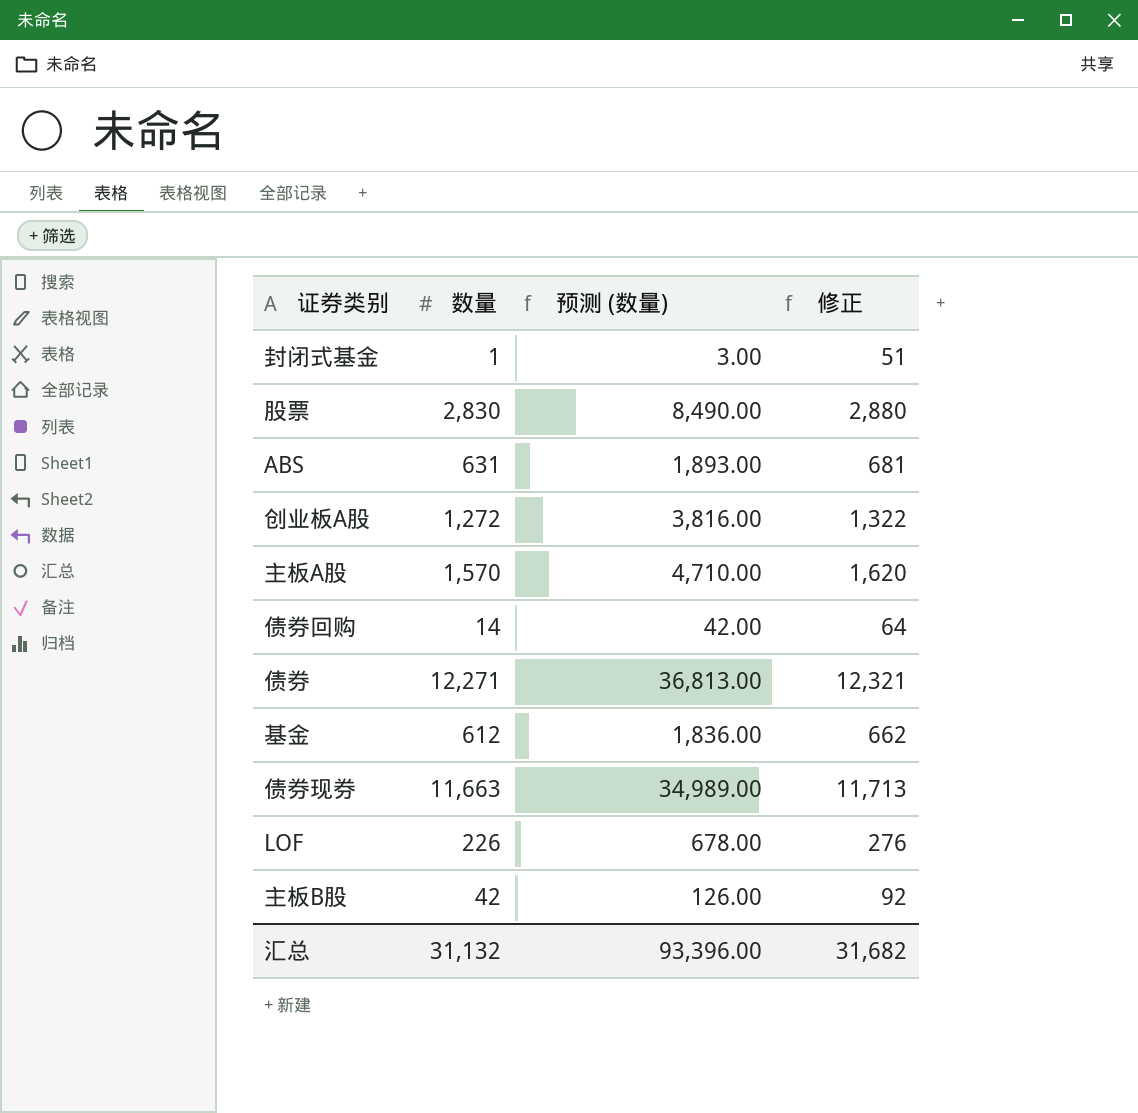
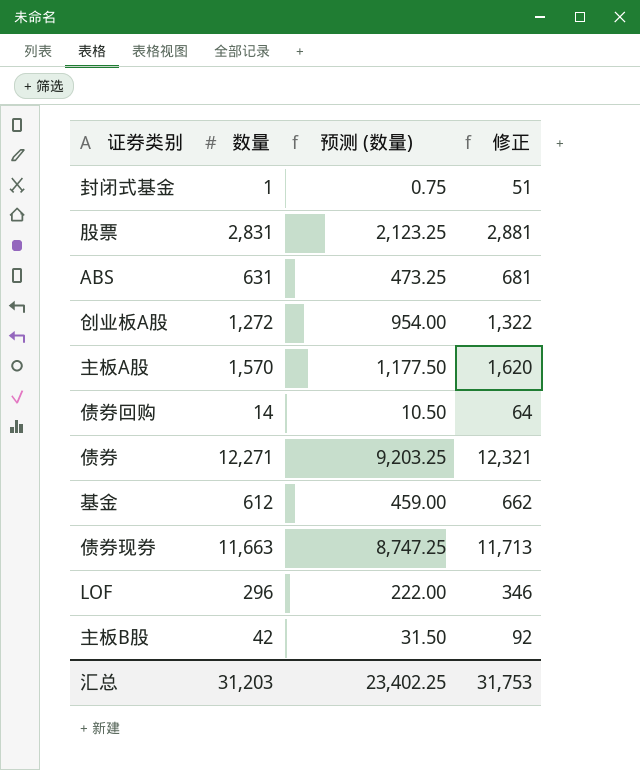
column 预测 (数量) | formula: [数量] * 3 -> [数量] * 0.75
股票 | 数量: 2,830 -> 2,831
股票 | 修正: 2,880 -> 2,881
LOF | 数量: 226 -> 296
LOF | 修正: 276 -> 346
汇总 | 数量: 31,132 -> 31,203
汇总 | 预测 (数量): 93,396.00 -> 23,402.25
汇总 | 修正: 31,682 -> 31,753

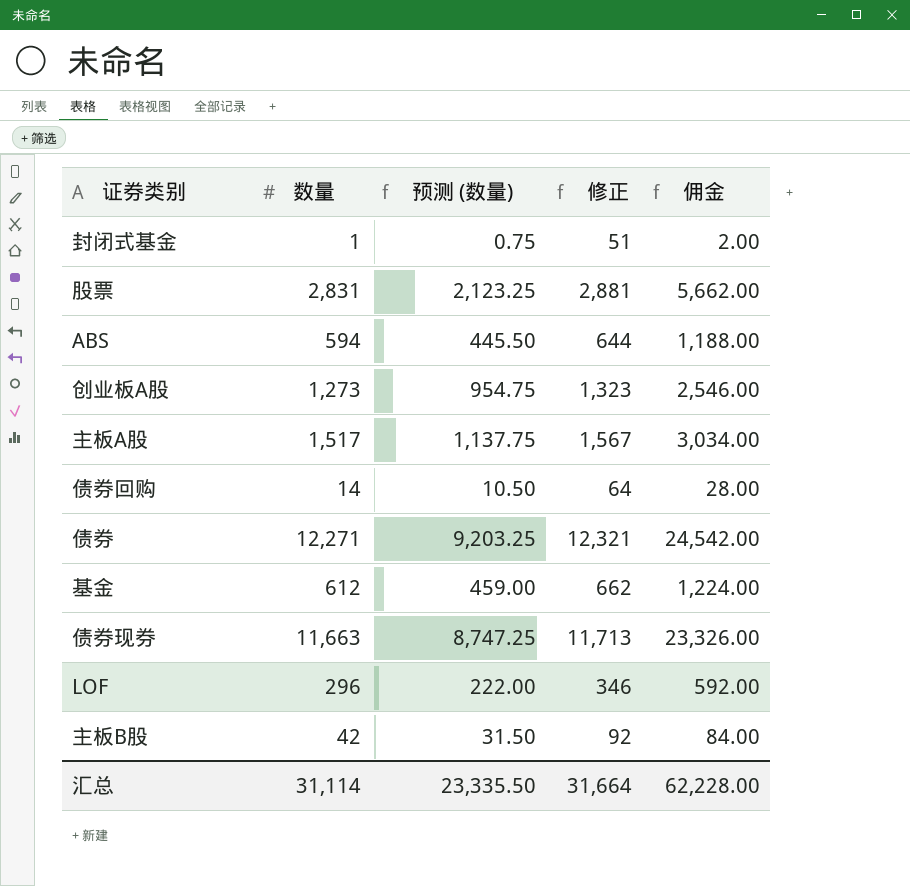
column 佣金 | formula: none -> [数量] * 2
ABS | 数量: 631 -> 594
ABS | 预测 (数量): 473.25 -> 445.50
ABS | 修正: 681 -> 644
创业板A股 | 数量: 1,272 -> 1,273
创业板A股 | 预测 (数量): 954.00 -> 954.75
创业板A股 | 修正: 1,322 -> 1,323
主板A股 | 数量: 1,570 -> 1,517
主板A股 | 预测 (数量): 1,177.50 -> 1,137.75
主板A股 | 修正: 1,620 -> 1,567
汇总 | 数量: 31,203 -> 31,114
汇总 | 预测 (数量): 23,402.25 -> 23,335.50
汇总 | 修正: 31,753 -> 31,664

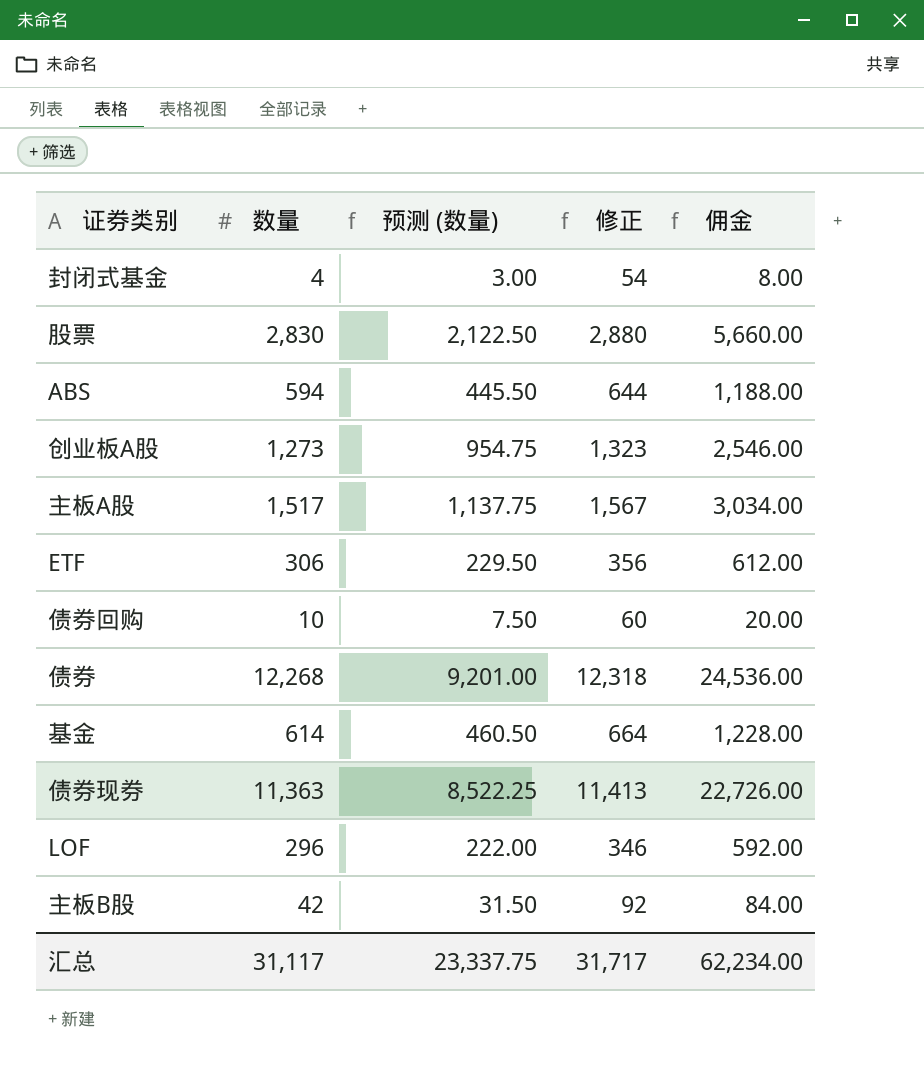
封闭式基金 | 数量: 1 -> 4
封闭式基金 | 预测 (数量): 0.75 -> 3.00
封闭式基金 | 修正: 51 -> 54
封闭式基金 | 佣金: 2.00 -> 8.00
股票 | 数量: 2,831 -> 2,830
股票 | 预测 (数量): 2,123.25 -> 2,122.50
股票 | 修正: 2,881 -> 2,880
股票 | 佣金: 5,662.00 -> 5,660.00
row ETF: none -> 306 | 229.50 | 356 | 612.00
债券回购 | 数量: 14 -> 10
债券回购 | 预测 (数量): 10.50 -> 7.50
债券回购 | 修正: 64 -> 60
债券回购 | 佣金: 28.00 -> 20.00
债券 | 数量: 12,271 -> 12,268
债券 | 预测 (数量): 9,203.25 -> 9,201.00
债券 | 修正: 12,321 -> 12,318
债券 | 佣金: 24,542.00 -> 24,536.00
基金 | 数量: 612 -> 614
基金 | 预测 (数量): 459.00 -> 460.50
基金 | 修正: 662 -> 664
基金 | 佣金: 1,224.00 -> 1,228.00
债券现券 | 数量: 11,663 -> 11,363
债券现券 | 预测 (数量): 8,747.25 -> 8,522.25
债券现券 | 修正: 11,713 -> 11,413
债券现券 | 佣金: 23,326.00 -> 22,726.00
汇总 | 数量: 31,114 -> 31,117
汇总 | 预测 (数量): 23,335.50 -> 23,337.75
汇总 | 修正: 31,664 -> 31,717
汇总 | 佣金: 62,228.00 -> 62,234.00

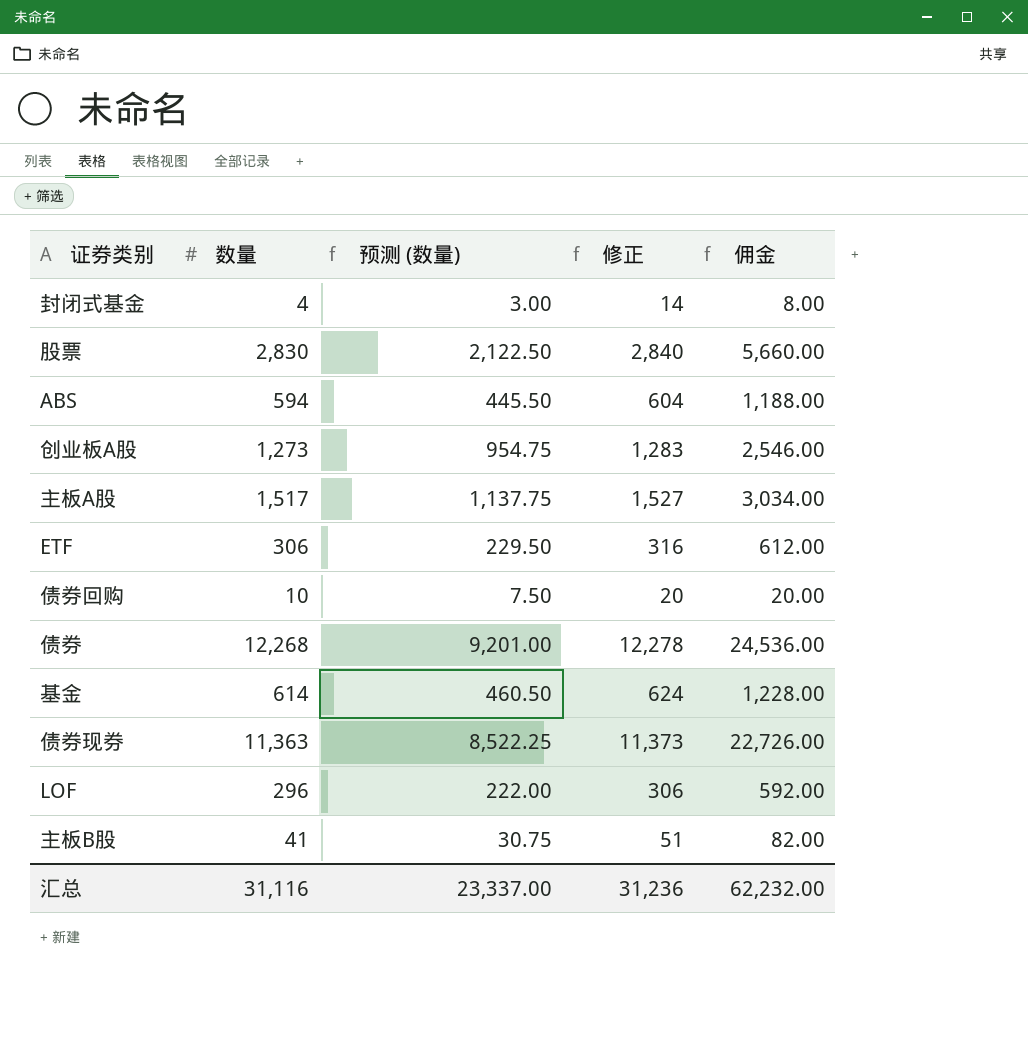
column 修正 | formula: [数量] + 50 -> [数量] + 10
主板B股 | 数量: 42 -> 41
主板B股 | 预测 (数量): 31.50 -> 30.75
主板B股 | 佣金: 84.00 -> 82.00
汇总 | 数量: 31,117 -> 31,116
汇总 | 预测 (数量): 23,337.75 -> 23,337.00
汇总 | 修正: 31,717 -> 31,236
汇总 | 佣金: 62,234.00 -> 62,232.00

